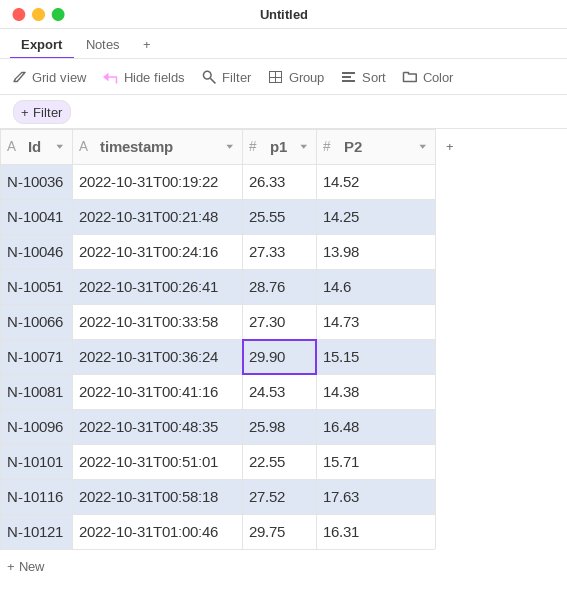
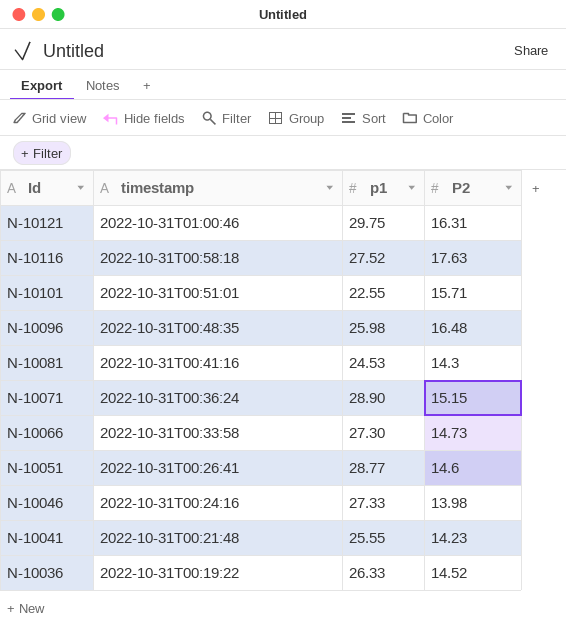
row order: Id ascending -> Id descending
N-10081 | P2: 14.38 -> 14.3
N-10071 | p1: 29.90 -> 28.90
N-10051 | p1: 28.76 -> 28.77
N-10041 | P2: 14.25 -> 14.23

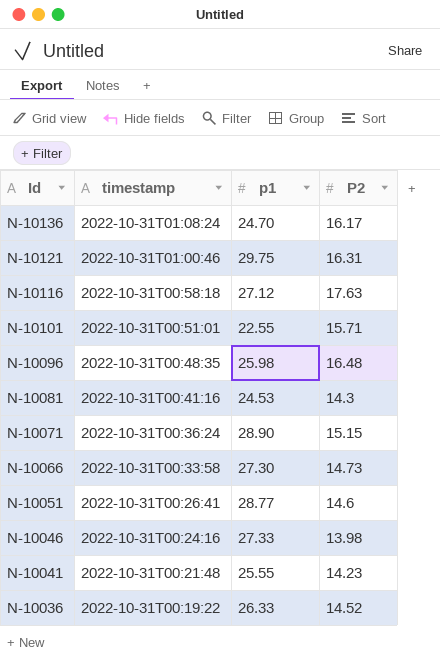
row N-10136: none -> 2022-10-31T01:08:24 | 24.70 | 16.17
N-10116 | p1: 27.52 -> 27.12

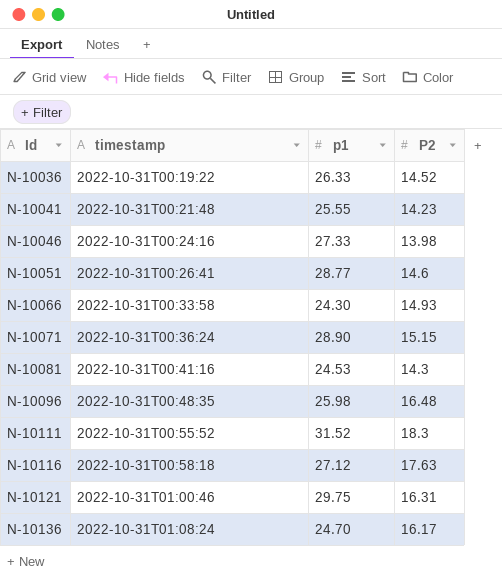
row order: Id descending -> Id ascending
row N-10101: 2022-10-31T00:51:01 | 22.55 | 15.71 -> none
N-10066 | p1: 27.30 -> 24.30
N-10066 | P2: 14.73 -> 14.93
row N-10111: none -> 2022-10-31T00:55:52 | 31.52 | 18.3

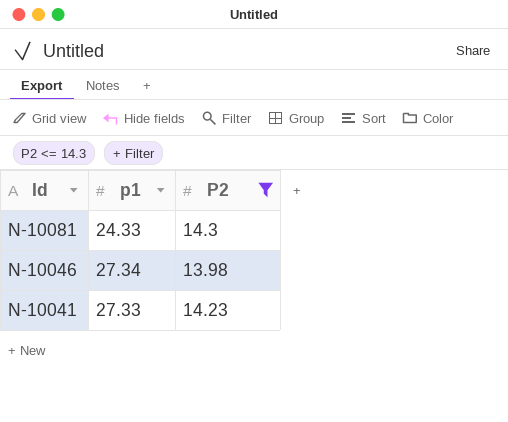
filter: none -> P2 <= 14.3
row order: Id ascending -> Id descending
column timestamp | position: 2 -> none
N-10081 | p1: 24.53 -> 24.33
N-10046 | p1: 27.33 -> 27.34
N-10041 | p1: 25.55 -> 27.33

